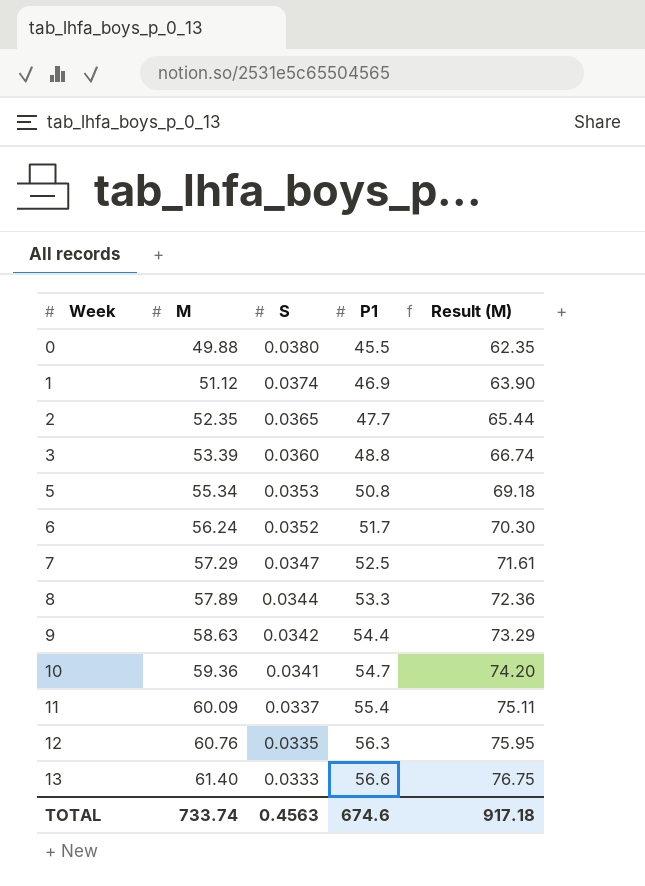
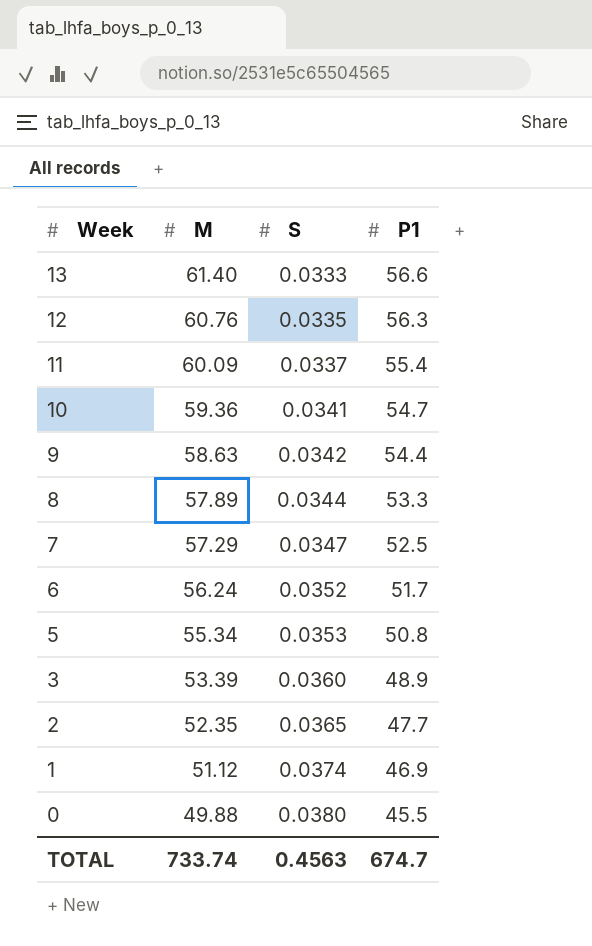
row order: Week ascending -> Week descending
column Result (M) | formula: [M] * 1.25 -> none
3 | P1: 48.8 -> 48.9
TOTAL | P1: 674.6 -> 674.7

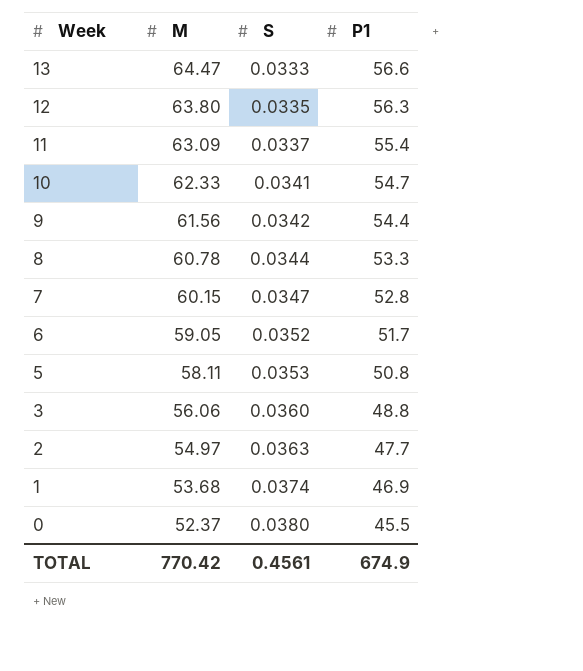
13 | M: 61.40 -> 64.47
12 | M: 60.76 -> 63.80
11 | M: 60.09 -> 63.09
10 | M: 59.36 -> 62.33
9 | M: 58.63 -> 61.56
8 | M: 57.89 -> 60.78
7 | M: 57.29 -> 60.15
7 | P1: 52.5 -> 52.8
6 | M: 56.24 -> 59.05
5 | M: 55.34 -> 58.11
3 | M: 53.39 -> 56.06
3 | P1: 48.9 -> 48.8
2 | M: 52.35 -> 54.97
2 | S: 0.0365 -> 0.0363
1 | M: 51.12 -> 53.68
0 | M: 49.88 -> 52.37
TOTAL | M: 733.74 -> 770.42
TOTAL | S: 0.4563 -> 0.4561
TOTAL | P1: 674.7 -> 674.9

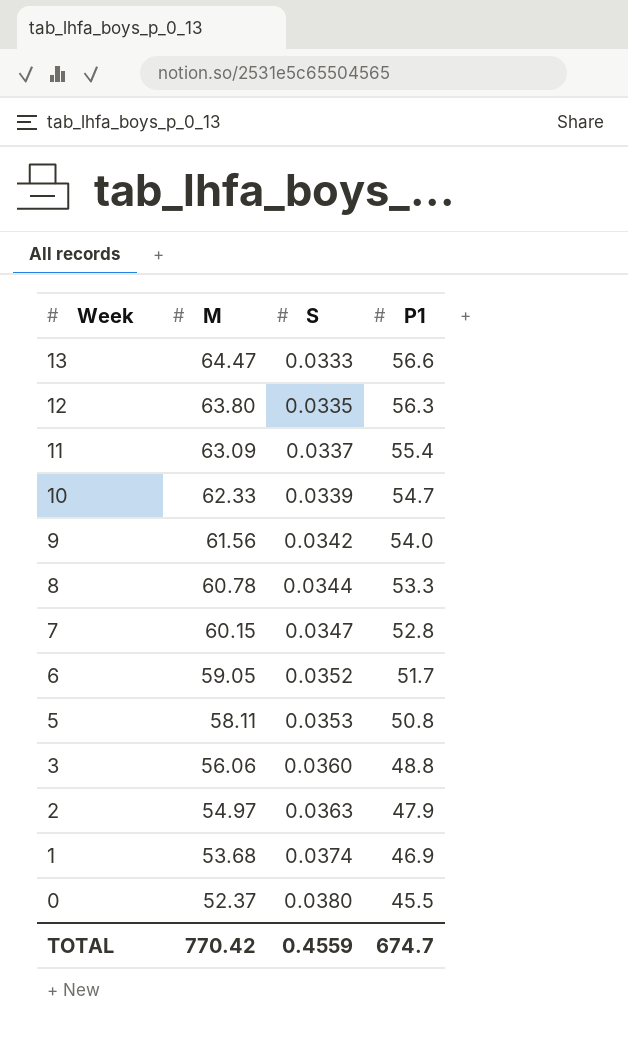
10 | S: 0.0341 -> 0.0339
9 | P1: 54.4 -> 54.0
2 | P1: 47.7 -> 47.9
TOTAL | S: 0.4561 -> 0.4559
TOTAL | P1: 674.9 -> 674.7

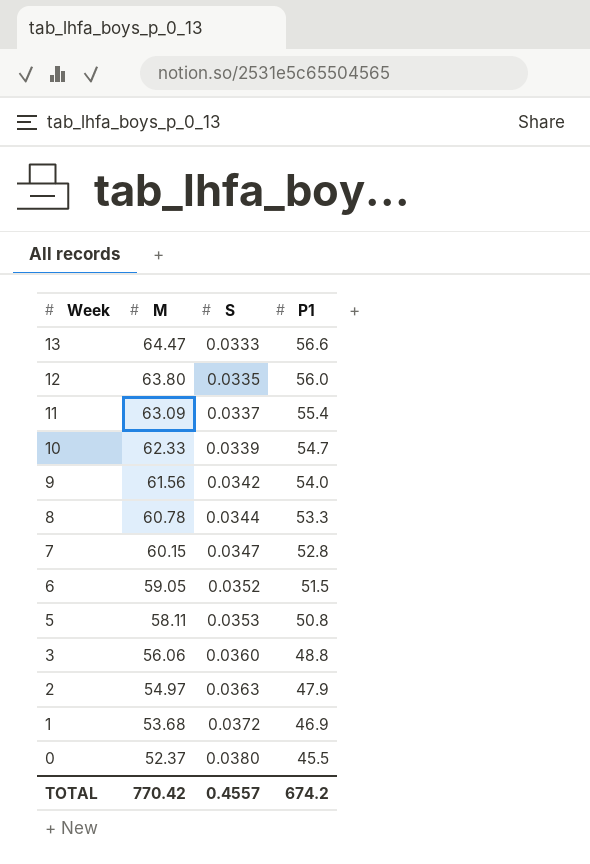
12 | P1: 56.3 -> 56.0
6 | P1: 51.7 -> 51.5
1 | S: 0.0374 -> 0.0372
TOTAL | S: 0.4559 -> 0.4557
TOTAL | P1: 674.7 -> 674.2

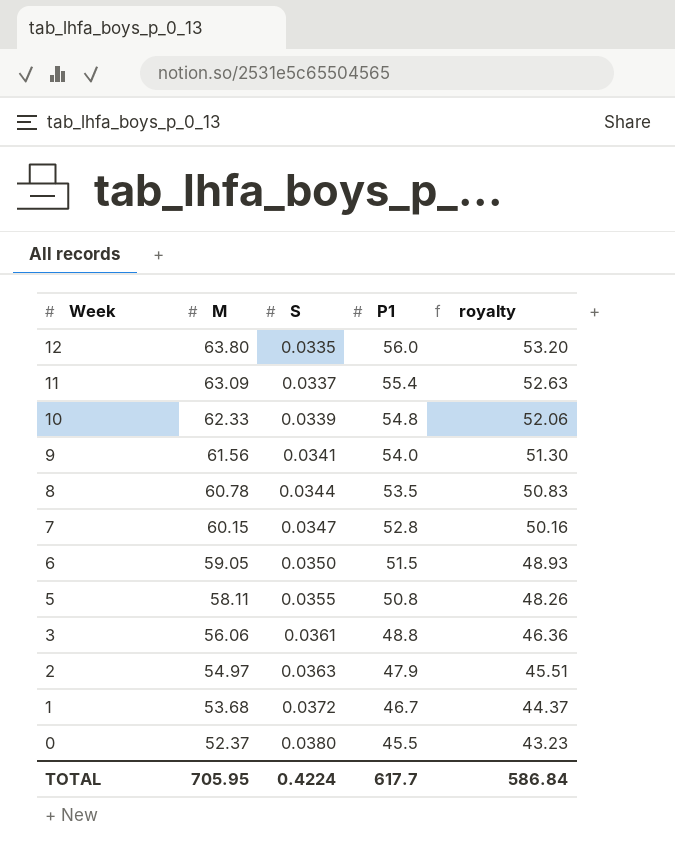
column royalty | formula: none -> [P1] * 0.95
row 13: 64.47 | 0.0333 | 56.6 -> none
10 | P1: 54.7 -> 54.8
9 | S: 0.0342 -> 0.0341
8 | P1: 53.3 -> 53.5
6 | S: 0.0352 -> 0.0350
5 | S: 0.0353 -> 0.0355
3 | S: 0.0360 -> 0.0361
1 | P1: 46.9 -> 46.7
TOTAL | M: 770.42 -> 705.95
TOTAL | S: 0.4557 -> 0.4224
TOTAL | P1: 674.2 -> 617.7

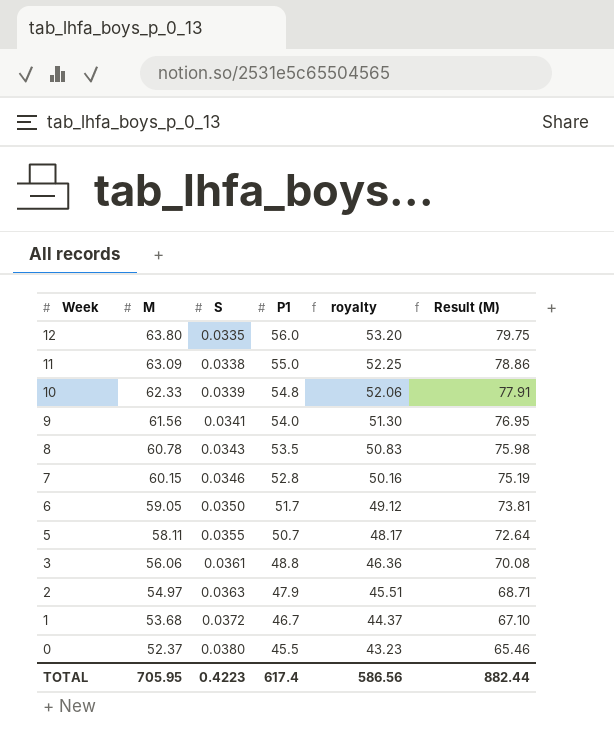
column Result (M) | formula: none -> [M] * 1.25
11 | S: 0.0337 -> 0.0338
11 | P1: 55.4 -> 55.0
11 | royalty: 52.63 -> 52.25
8 | S: 0.0344 -> 0.0343
7 | S: 0.0347 -> 0.0346
6 | P1: 51.5 -> 51.7
6 | royalty: 48.93 -> 49.12
5 | P1: 50.8 -> 50.7
5 | royalty: 48.26 -> 48.17
TOTAL | S: 0.4224 -> 0.4223
TOTAL | P1: 617.7 -> 617.4
TOTAL | royalty: 586.84 -> 586.56

